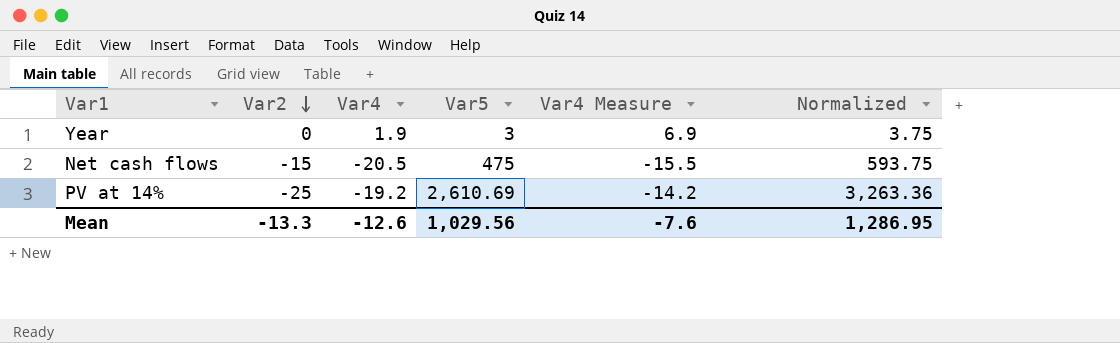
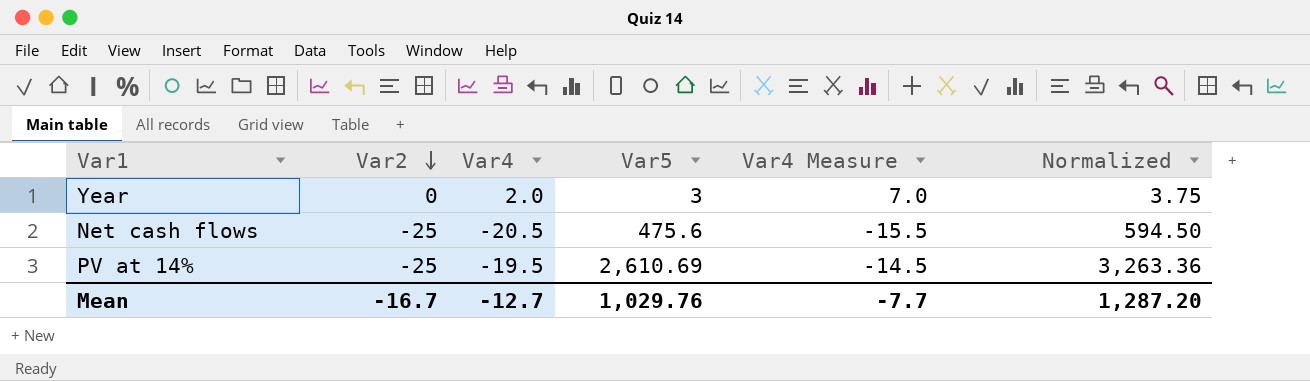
Year | Var4: 1.9 -> 2.0
Year | Var4 Measure: 6.9 -> 7.0
Net cash flows | Var2: -15 -> -25
Net cash flows | Var5: 475 -> 475.6
Net cash flows | Normalized: 593.75 -> 594.50
PV at 14% | Var4: -19.2 -> -19.5
PV at 14% | Var4 Measure: -14.2 -> -14.5
Mean | Var2: -13.3 -> -16.7
Mean | Var4: -12.6 -> -12.7
Mean | Var5: 1,029.56 -> 1,029.76
Mean | Var4 Measure: -7.6 -> -7.7
Mean | Normalized: 1,286.95 -> 1,287.20

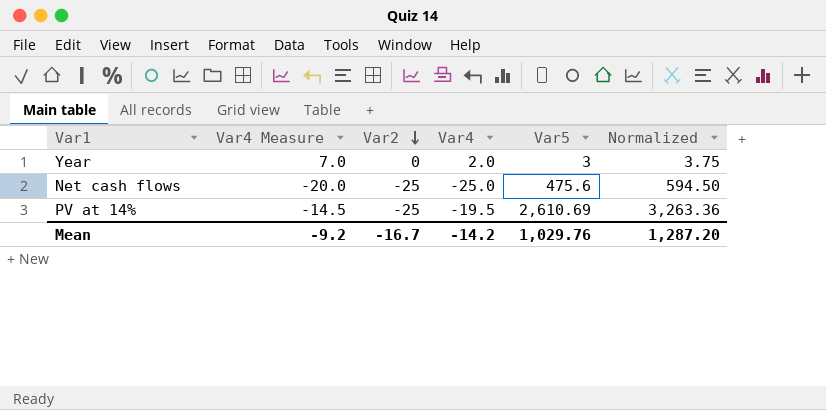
column Var4 Measure | position: 5 -> 2
Net cash flows | Var4 Measure: -15.5 -> -20.0
Net cash flows | Var4: -20.5 -> -25.0
Mean | Var4 Measure: -7.7 -> -9.2
Mean | Var4: -12.7 -> -14.2

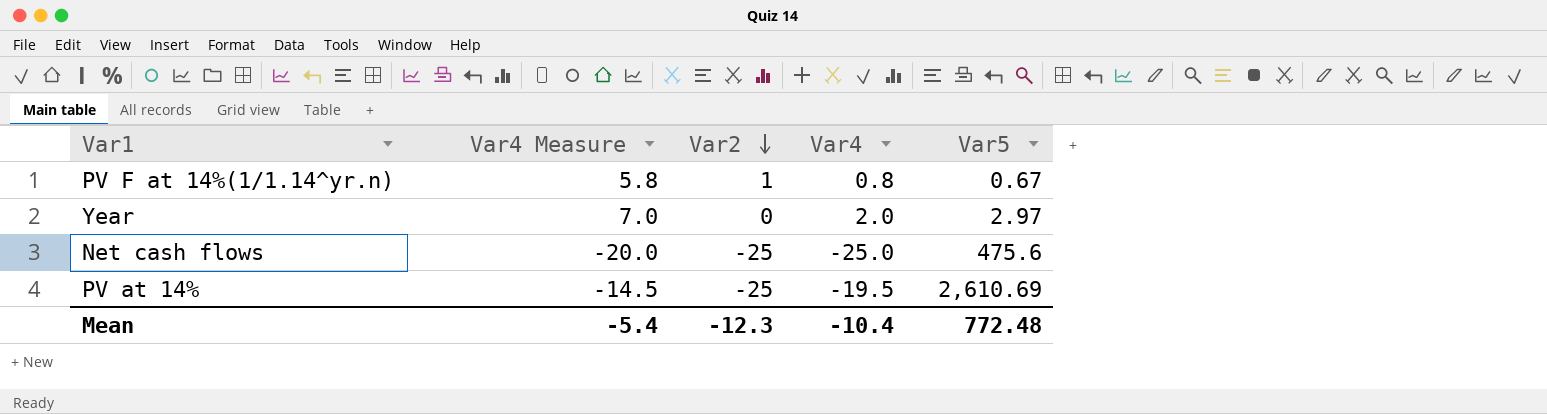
column Normalized | formula: [Var5] * 1.25 -> none
row PV F at 14%(1/1.14^yr.n): none -> 5.8 | 1 | 0.8 | 0.67
Year | Var5: 3 -> 2.97
Mean | Var4 Measure: -9.2 -> -5.4
Mean | Var2: -16.7 -> -12.3
Mean | Var4: -14.2 -> -10.4
Mean | Var5: 1,029.76 -> 772.48

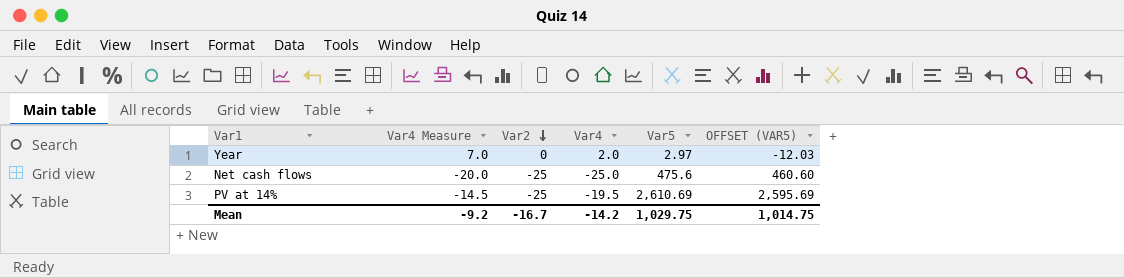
column OFFSET (VAR5) | formula: none -> [Var5] - 15
row PV F at 14%(1/1.14^yr.n): 5.8 | 1 | 0.8 | 0.67 -> none
Mean | Var4 Measure: -5.4 -> -9.2
Mean | Var2: -12.3 -> -16.7
Mean | Var4: -10.4 -> -14.2
Mean | Var5: 772.48 -> 1,029.75

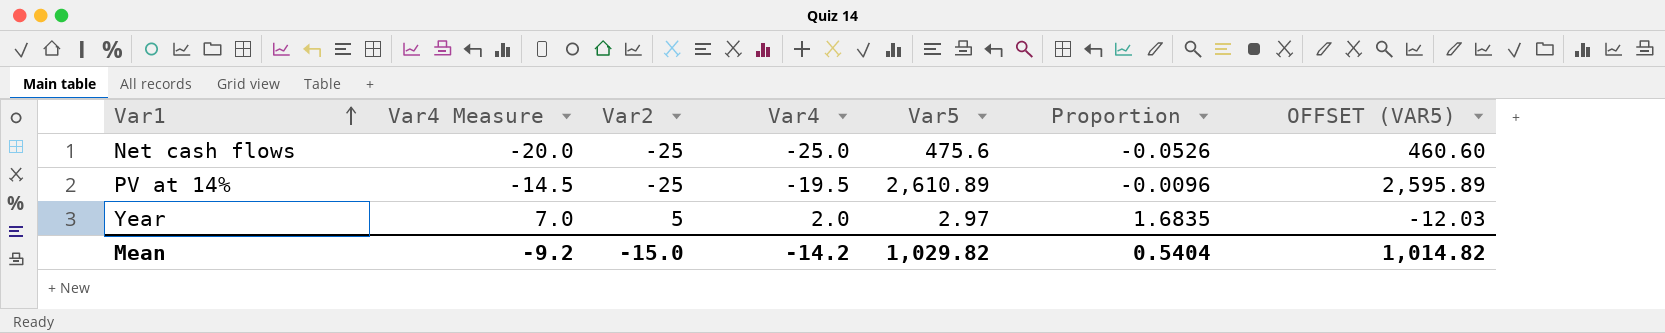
row order: Var2 descending -> Var1 ascending
column Proportion | formula: none -> [Var2] / [Var5]
PV at 14% | Var5: 2,610.69 -> 2,610.89
PV at 14% | OFFSET (VAR5): 2,595.69 -> 2,595.89
Year | Var2: 0 -> 5
Mean | Var2: -16.7 -> -15.0
Mean | Var5: 1,029.75 -> 1,029.82
Mean | OFFSET (VAR5): 1,014.75 -> 1,014.82

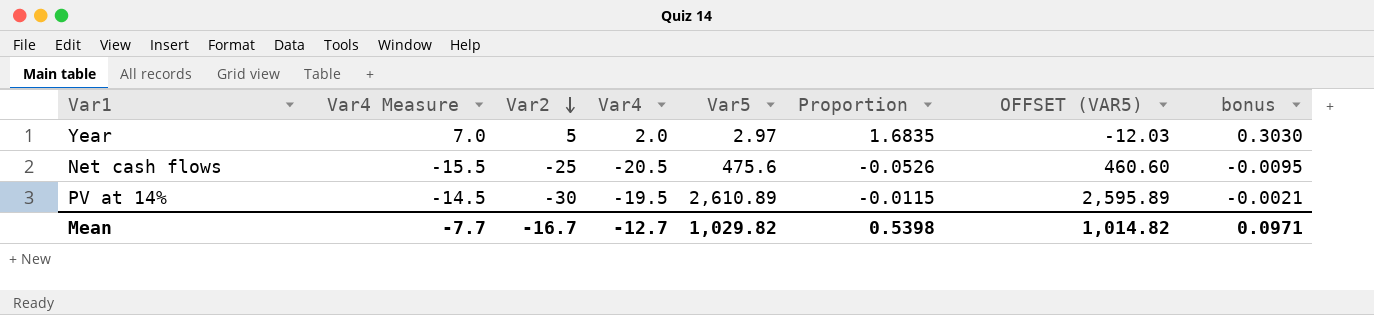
row order: Var1 ascending -> Var2 descending
column bonus | formula: none -> [Proportion] * 0.18
Net cash flows | Var4 Measure: -20.0 -> -15.5
Net cash flows | Var4: -25.0 -> -20.5
PV at 14% | Var2: -25 -> -30
PV at 14% | Proportion: -0.0096 -> -0.0115
Mean | Var4 Measure: -9.2 -> -7.7
Mean | Var2: -15.0 -> -16.7
Mean | Var4: -14.2 -> -12.7
Mean | Proportion: 0.5404 -> 0.5398

